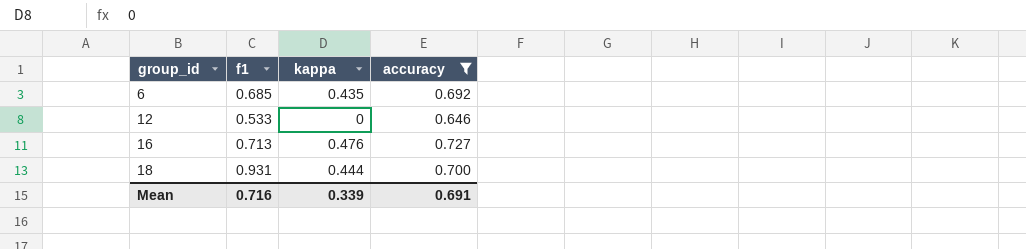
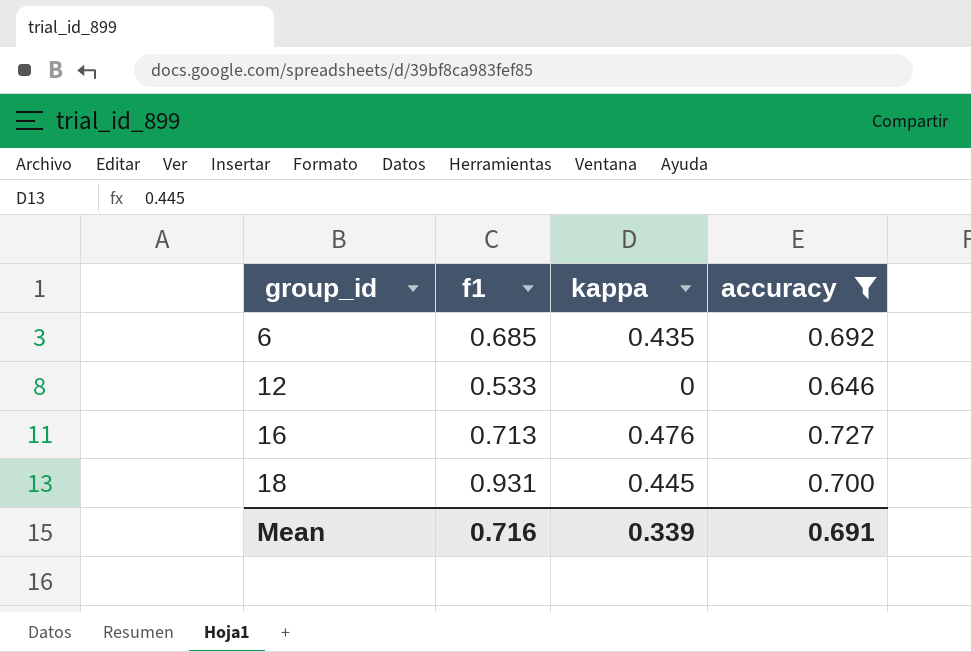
18 | kappa: 0.444 -> 0.445

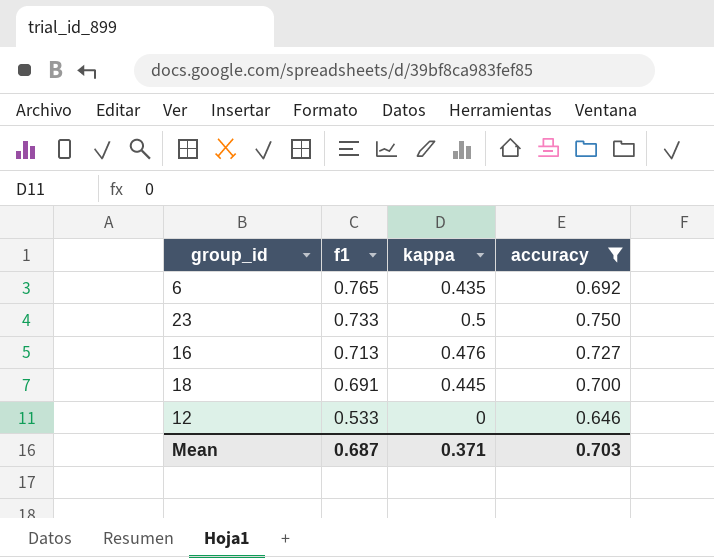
row order: group_id ascending -> f1 descending
6 | f1: 0.685 -> 0.765
row 23: none -> 0.733 | 0.5 | 0.750
18 | f1: 0.931 -> 0.691
Mean | f1: 0.716 -> 0.687
Mean | kappa: 0.339 -> 0.371
Mean | accuracy: 0.691 -> 0.703

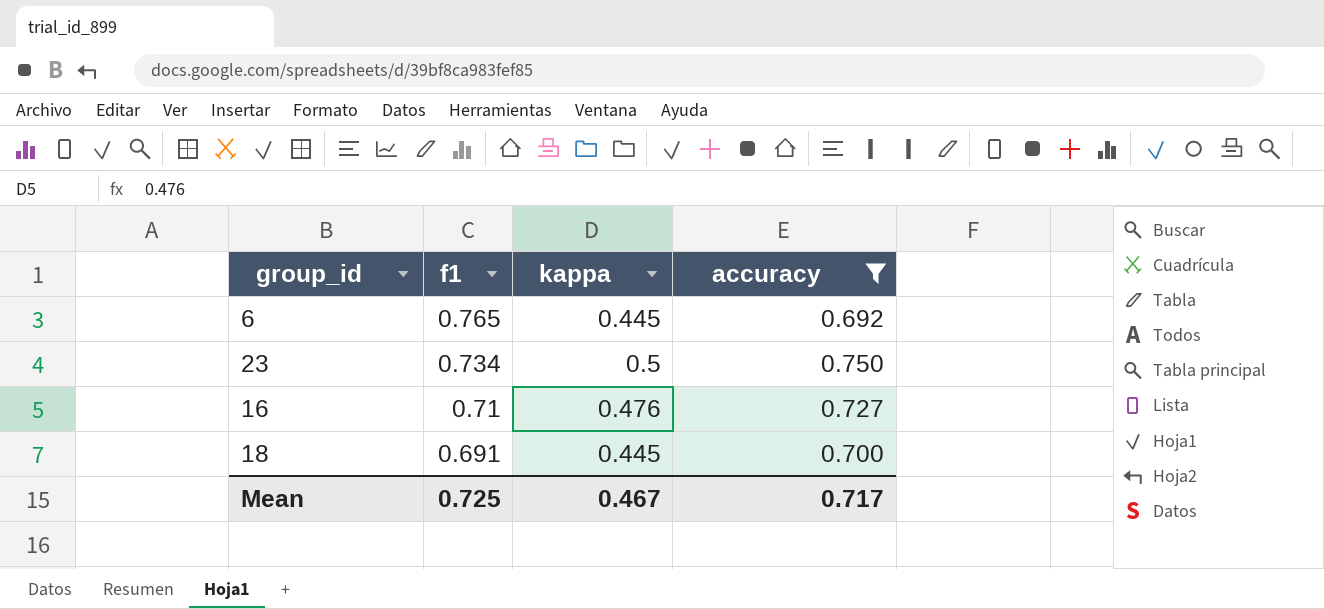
row 12: 0.533 | 0 | 0.646 -> none
6 | kappa: 0.435 -> 0.445
23 | f1: 0.733 -> 0.734
16 | f1: 0.713 -> 0.71
Mean | f1: 0.687 -> 0.725
Mean | kappa: 0.371 -> 0.467
Mean | accuracy: 0.703 -> 0.717

